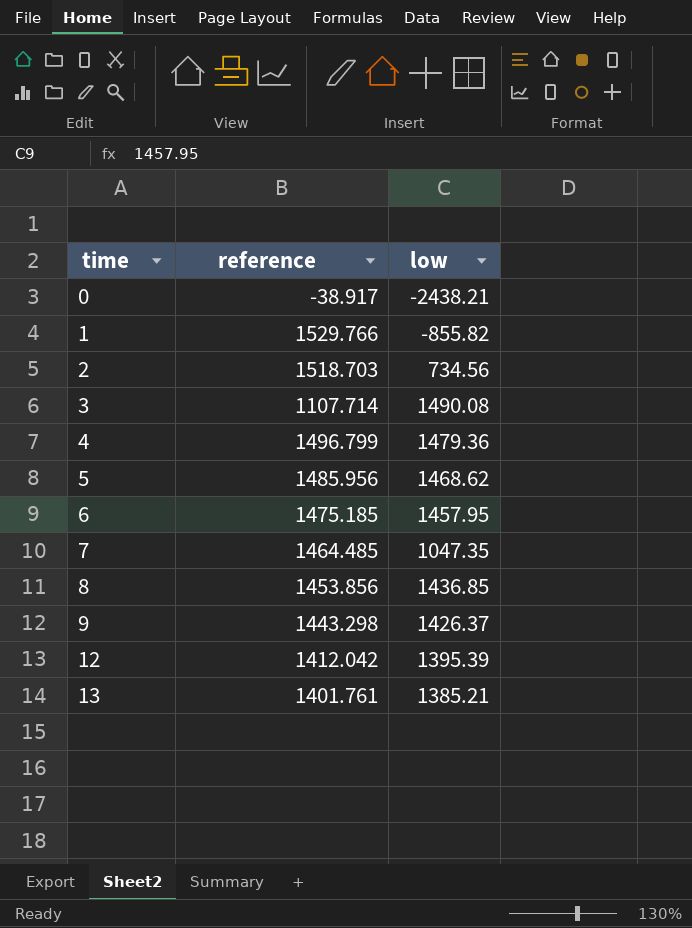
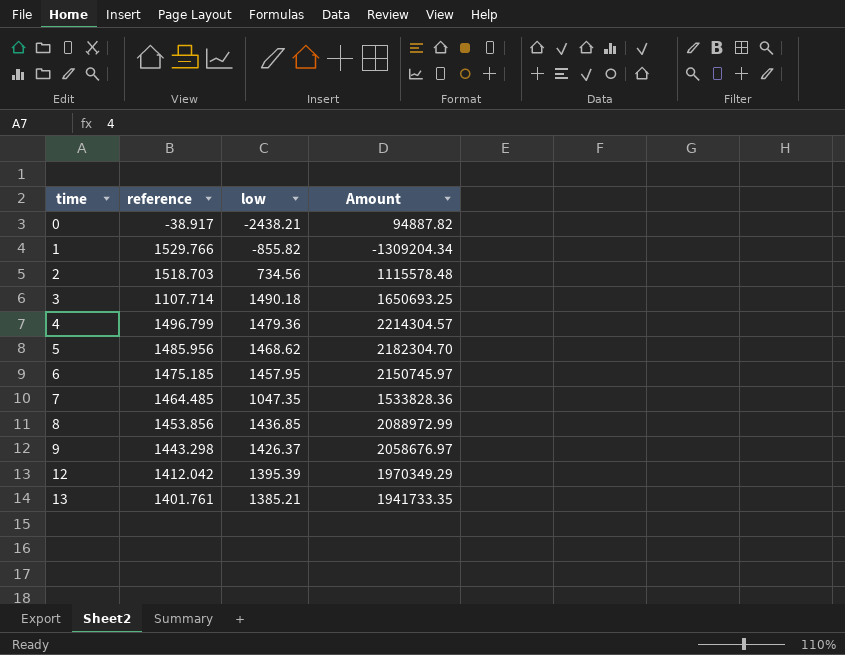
column Amount | formula: none -> [reference] * [low]
3 | low: 1490.08 -> 1490.18

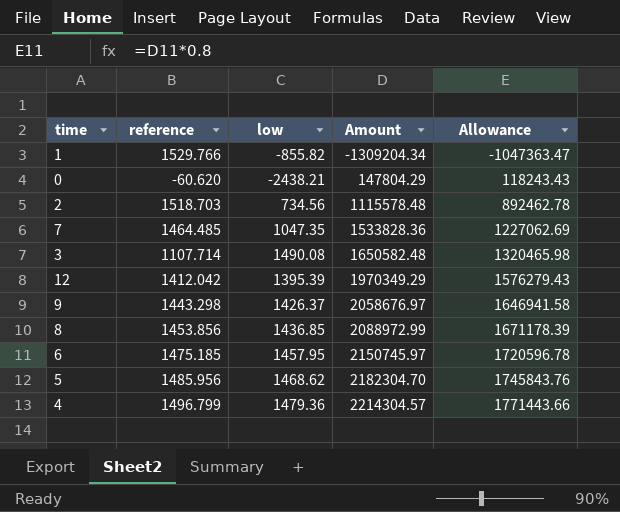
row order: time ascending -> Amount ascending
column Allowance | formula: none -> [Amount] * 0.8
row 13: 1401.761 | 1385.21 | 1941733.35 -> none
0 | reference: -38.917 -> -60.620
0 | Amount: 94887.82 -> 147804.29
3 | low: 1490.18 -> 1490.08
3 | Amount: 1650693.25 -> 1650582.48

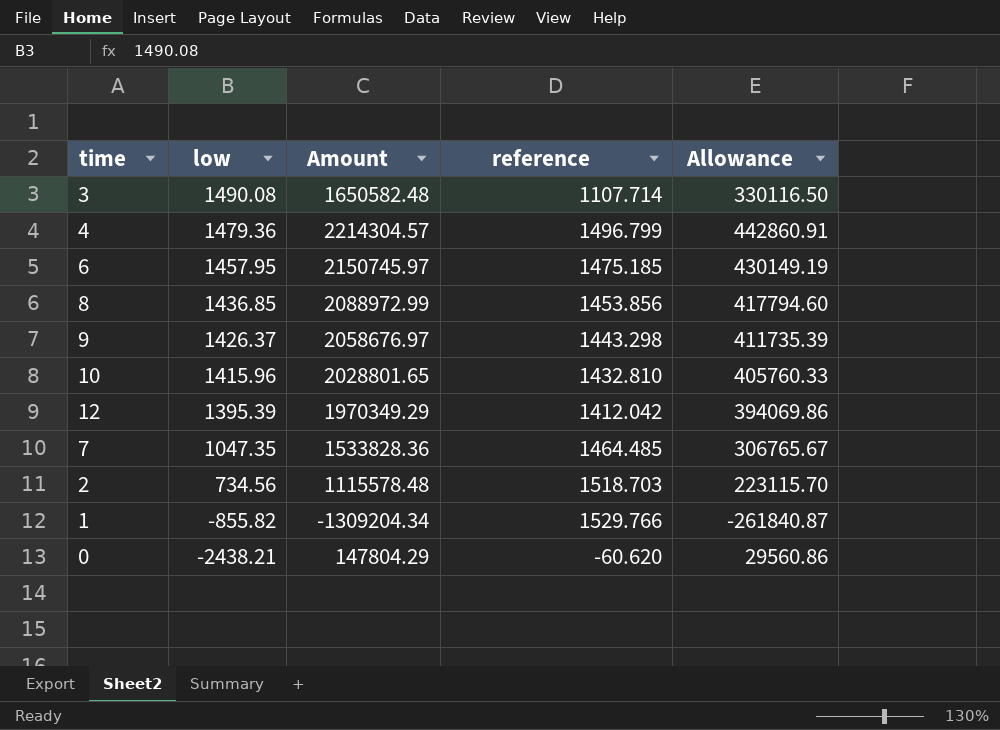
row order: Amount ascending -> low descending
column reference | position: 2 -> 4
column Allowance | formula: [Amount] * 0.8 -> [Amount] * 0.2
row 5: 1485.956 | 1468.62 | 2182304.70 | 1745843.76 -> none
row 10: none -> 1415.96 | 2028801.65 | 1432.810 | 405760.33

